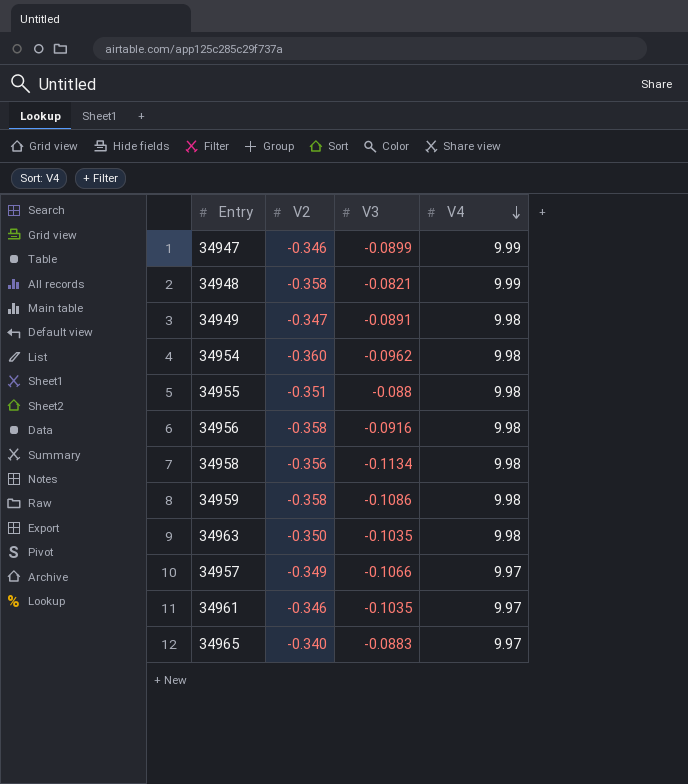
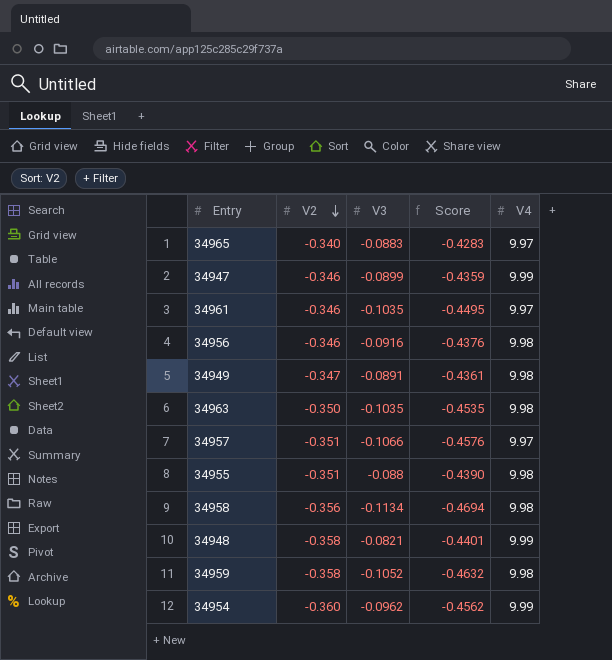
row order: V4 descending -> V2 descending
column Score | formula: none -> [V2] + [V3]
34956 | V2: -0.358 -> -0.346
34957 | V2: -0.349 -> -0.351
34959 | V3: -0.1086 -> -0.1052
34954 | V4: 9.98 -> 9.99

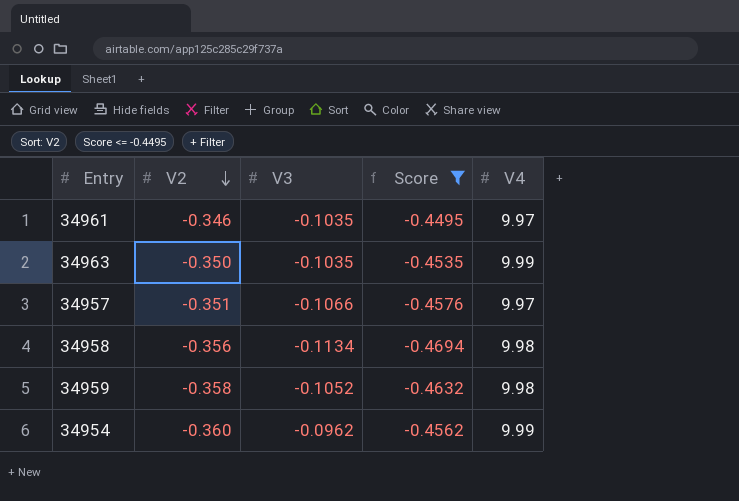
filter: none -> Score <= -0.4495
34963 | V4: 9.98 -> 9.99

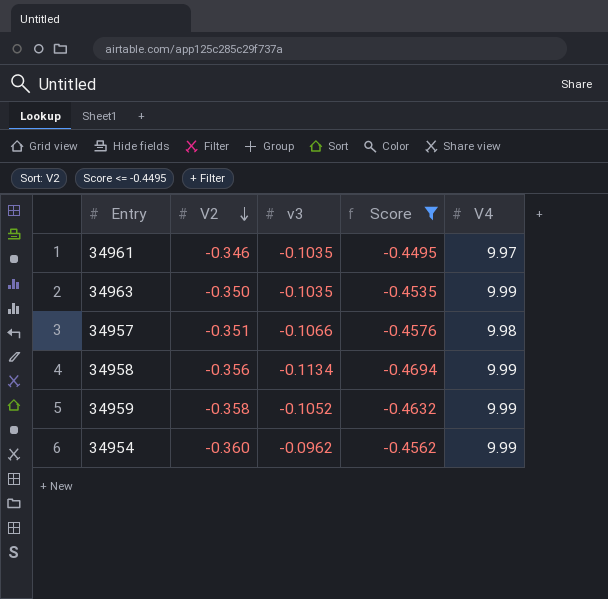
column name: V3 -> v3
34957 | V4: 9.97 -> 9.98
34958 | V4: 9.98 -> 9.99
34959 | V4: 9.98 -> 9.99

